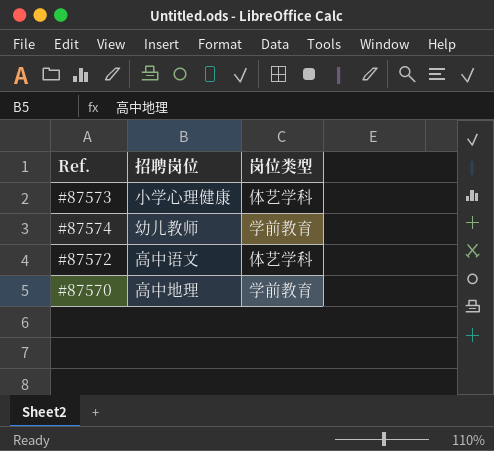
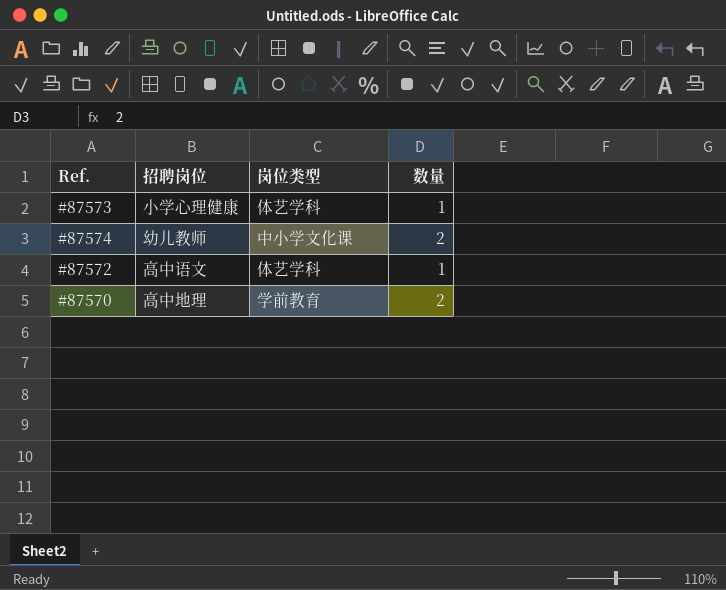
column 数量 | position: none -> 4
#87574 | 岗位类型: 学前教育 -> 中小学文化课

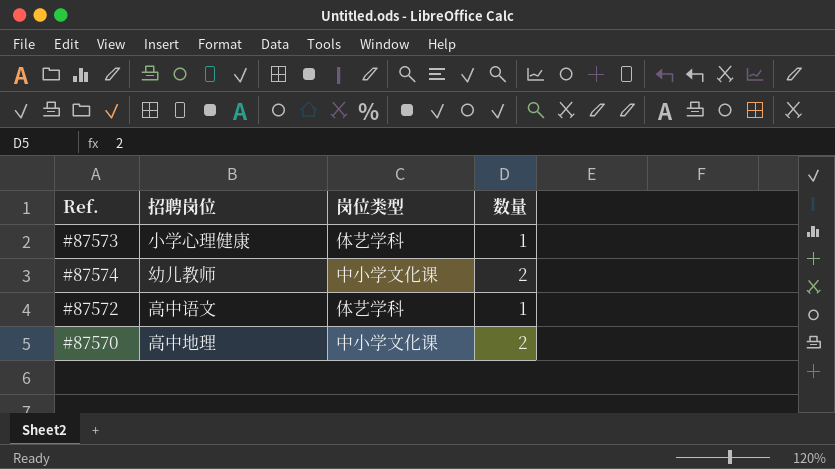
#87570 | 岗位类型: 学前教育 -> 中小学文化课

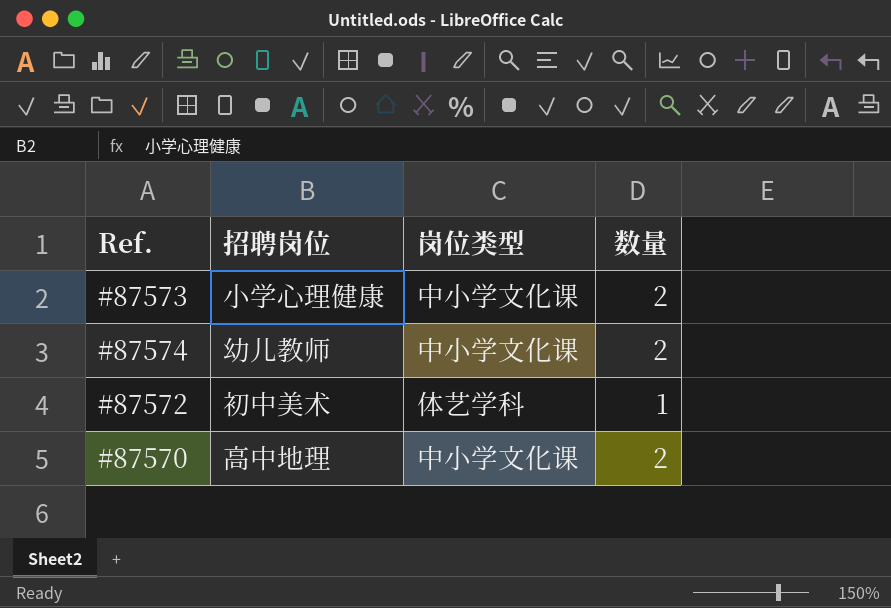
#87573 | 岗位类型: 体艺学科 -> 中小学文化课
#87573 | 数量: 1 -> 2
#87572 | 招聘岗位: 高中语文 -> 初中美术

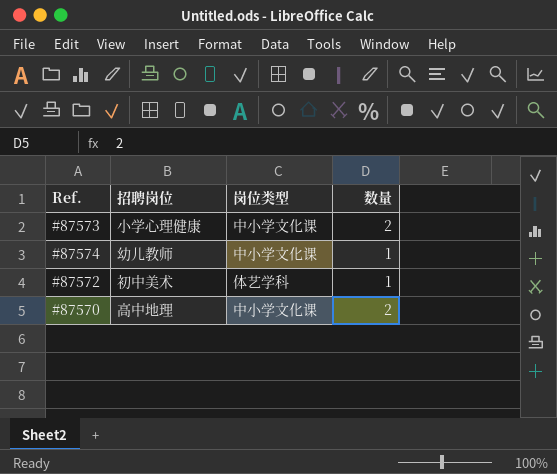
#87574 | 数量: 2 -> 1

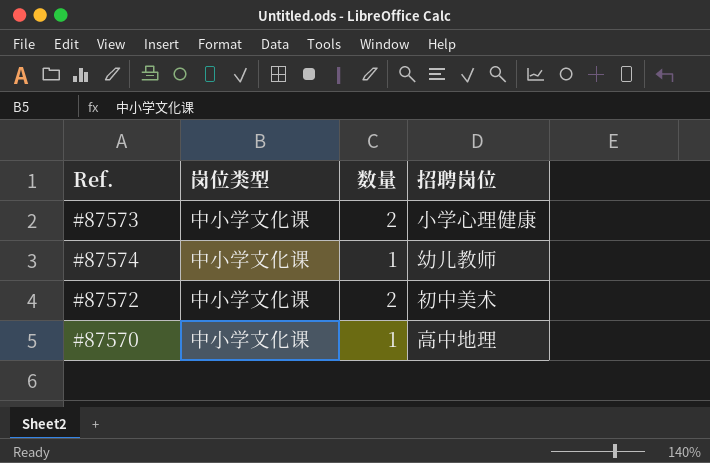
column 招聘岗位 | position: 2 -> 4
#87572 | 岗位类型: 体艺学科 -> 中小学文化课
#87572 | 数量: 1 -> 2
#87570 | 数量: 2 -> 1

